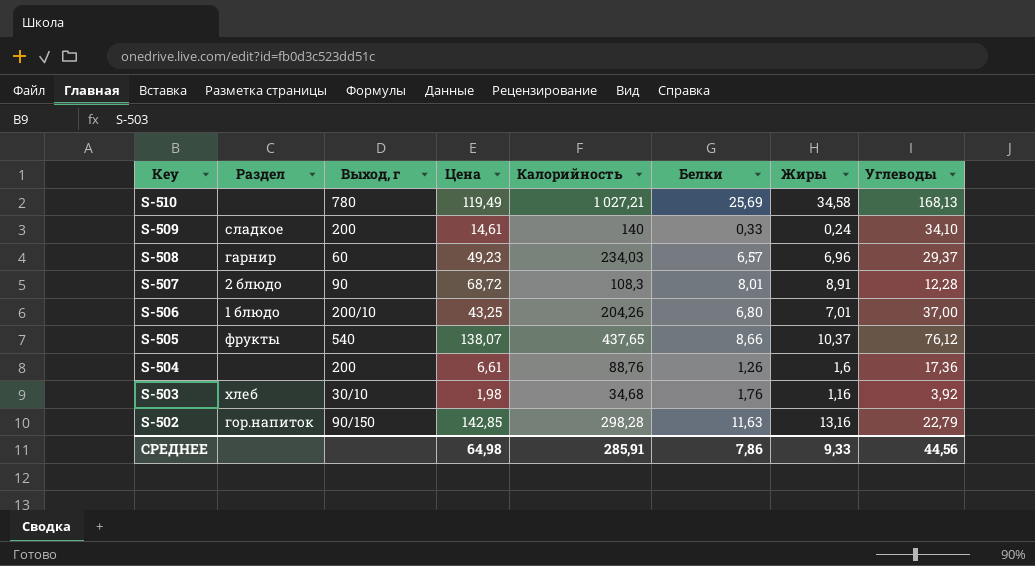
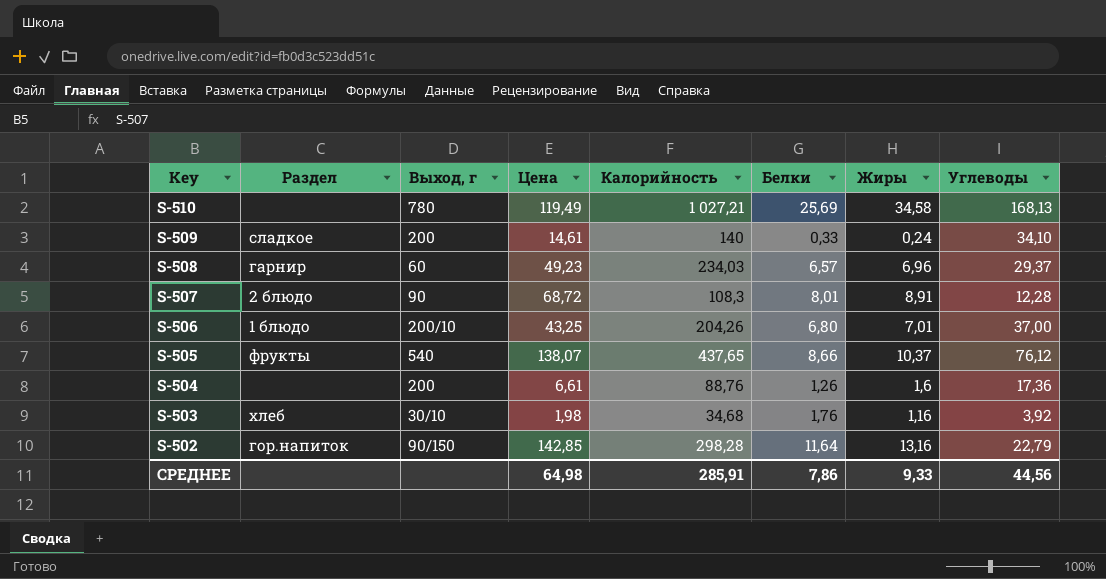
S-502 | Белки: 11,63 -> 11,64

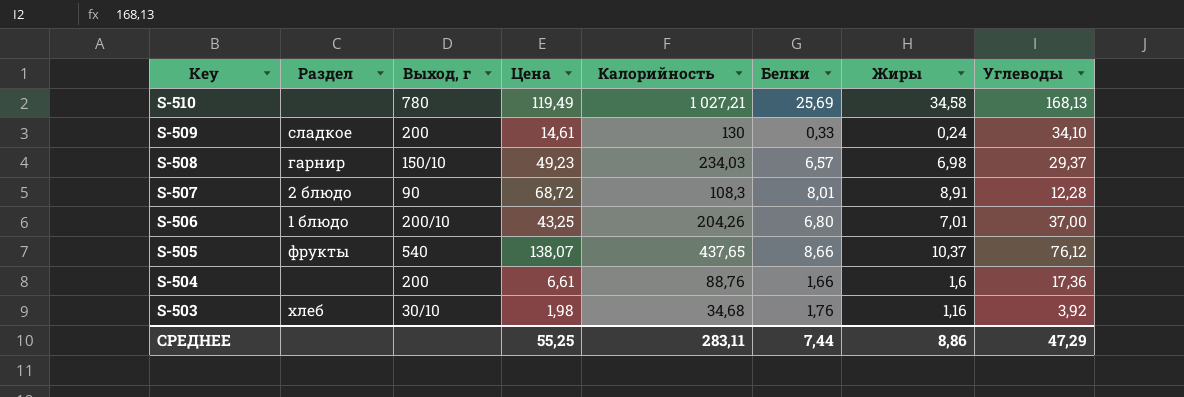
row S-502: гор.напиток | 90/150 | 142,85 | 298,28 | 11,64 | 13,16 | 22,79 -> none
S-509 | Калорийность: 140 -> 130
S-508 | Выход, г: 60 -> 150/10
S-508 | Жиры: 6,96 -> 6,98
S-504 | Белки: 1,26 -> 1,66
СРЕДНЕЕ | Цена: 64,98 -> 55,25
СРЕДНЕЕ | Калорийность: 285,91 -> 283,11
СРЕДНЕЕ | Белки: 7,86 -> 7,44
СРЕДНЕЕ | Жиры: 9,33 -> 8,86
СРЕДНЕЕ | Углеводы: 44,56 -> 47,29

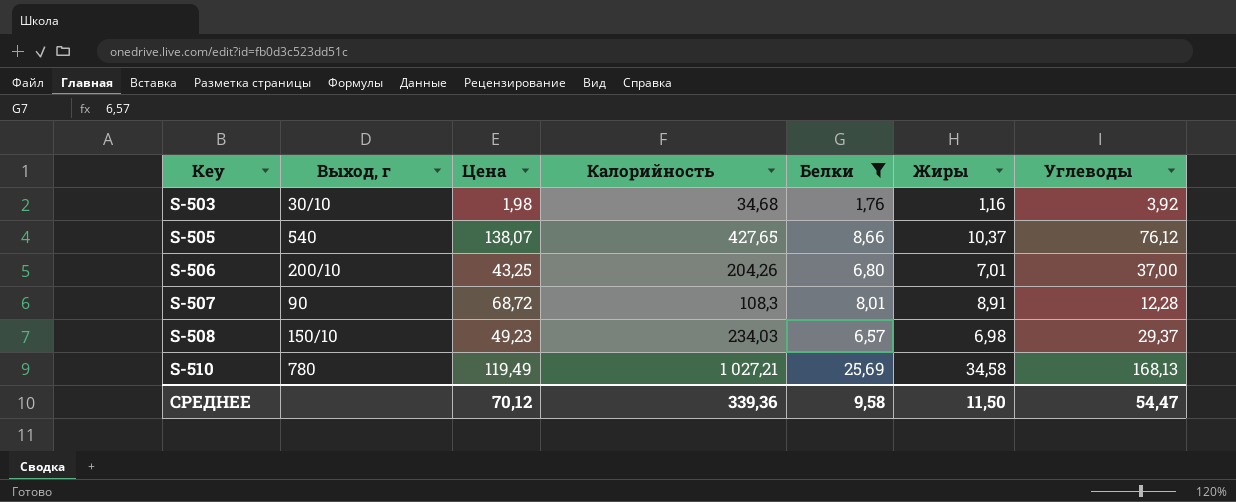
filter: none -> Белки >= 1,76
row order: Key descending -> Key ascending
column Раздел | position: 2 -> none
S-505 | Калорийность: 437,65 -> 427,65
СРЕДНЕЕ | Цена: 55,25 -> 70,12
СРЕДНЕЕ | Калорийность: 283,11 -> 339,36
СРЕДНЕЕ | Белки: 7,44 -> 9,58
СРЕДНЕЕ | Жиры: 8,86 -> 11,50
СРЕДНЕЕ | Углеводы: 47,29 -> 54,47

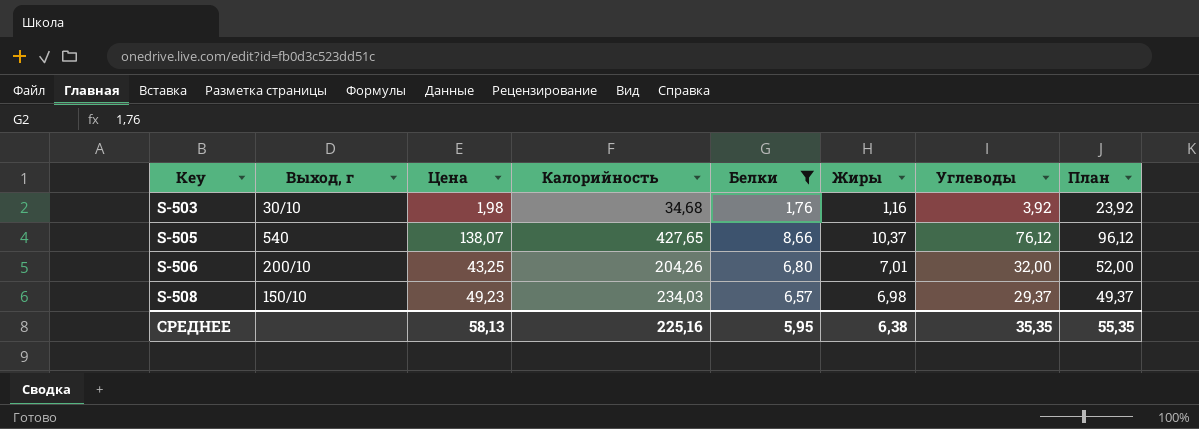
column План | formula: none -> [Углеводы] + 20
row S-507: 90 | 68,72 | 108,3 | 8,01 | 8,91 | 12,28 -> none
row S-510: 780 | 119,49 | 1 027,21 | 25,69 | 34,58 | 168,13 -> none
S-506 | Углеводы: 37,00 -> 32,00
СРЕДНЕЕ | Цена: 70,12 -> 58,13
СРЕДНЕЕ | Калорийность: 339,36 -> 225,16
СРЕДНЕЕ | Белки: 9,58 -> 5,95
СРЕДНЕЕ | Жиры: 11,50 -> 6,38
СРЕДНЕЕ | Углеводы: 54,47 -> 35,35

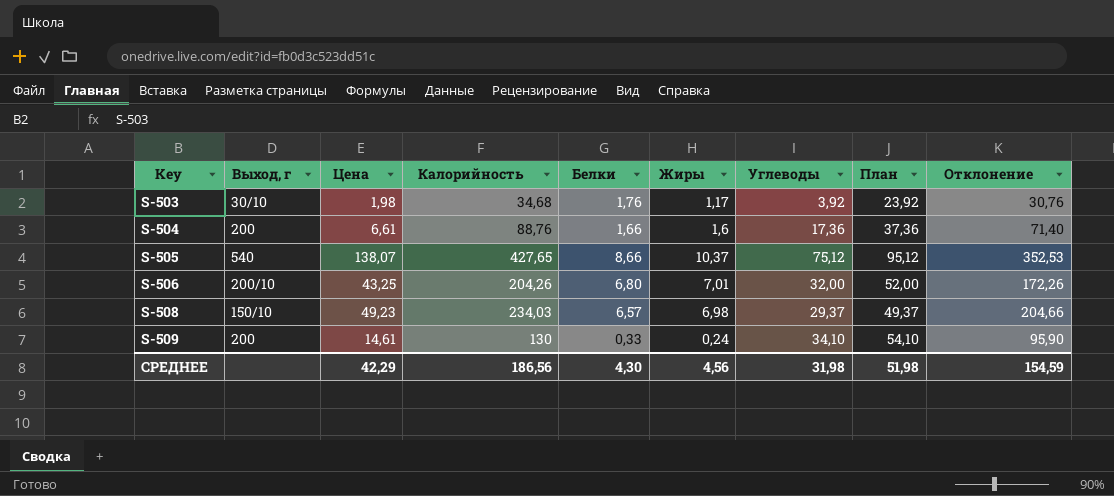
filter: Белки >= 1,76 -> none
column Отклонение | formula: none -> [Калорийность] - [Углеводы]
S-503 | Жиры: 1,16 -> 1,17
S-505 | Углеводы: 76,12 -> 75,12
S-505 | План: 96,12 -> 95,12
СРЕДНЕЕ | Цена: 58,13 -> 42,29
СРЕДНЕЕ | Калорийность: 225,16 -> 186,56
СРЕДНЕЕ | Белки: 5,95 -> 4,30
СРЕДНЕЕ | Жиры: 6,38 -> 4,56
СРЕДНЕЕ | Углеводы: 35,35 -> 31,98
СРЕДНЕЕ | План: 55,35 -> 51,98

